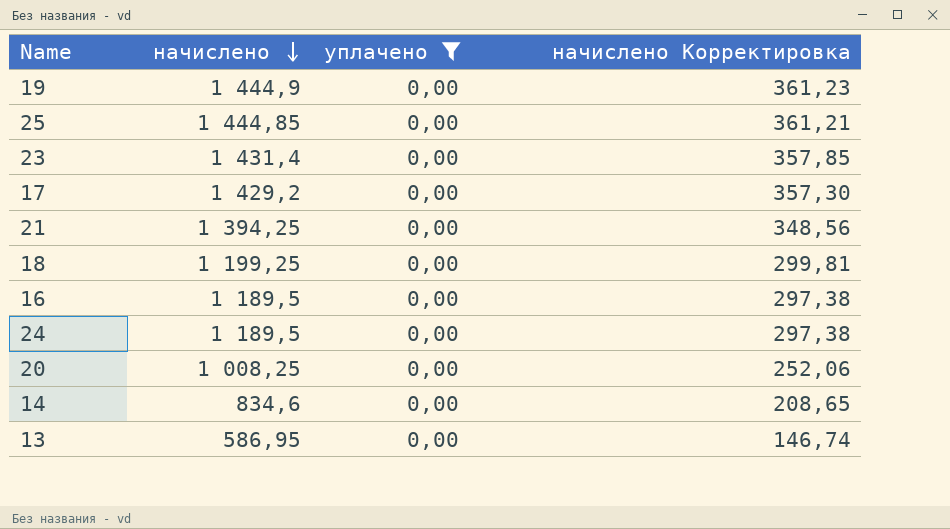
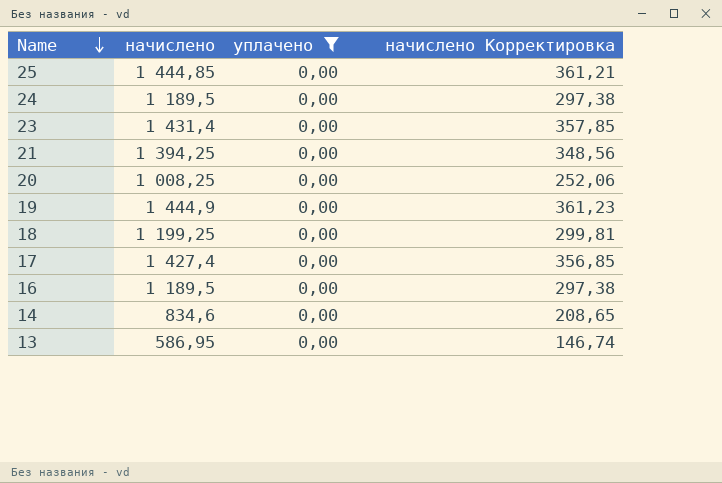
row order: начислено descending -> Name descending
17 | начислено: 1 429,2 -> 1 427,4
17 | начислено Корректировка: 357,30 -> 356,85

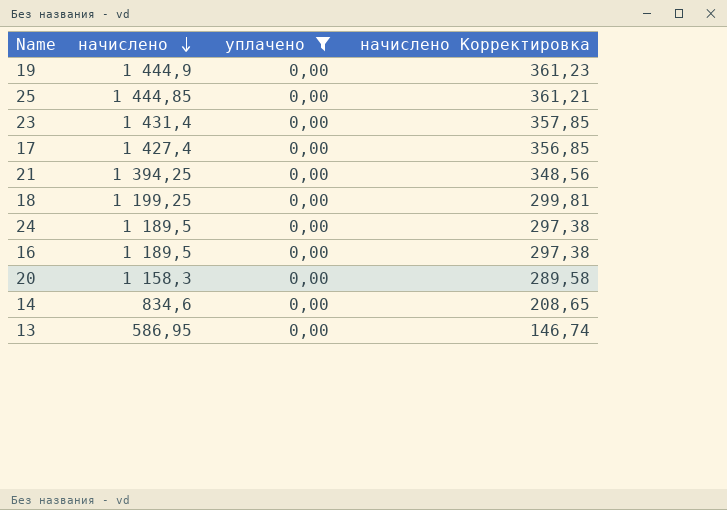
row order: Name descending -> начислено descending
20 | начислено: 1 008,25 -> 1 158,3
20 | начислено Корректировка: 252,06 -> 289,58

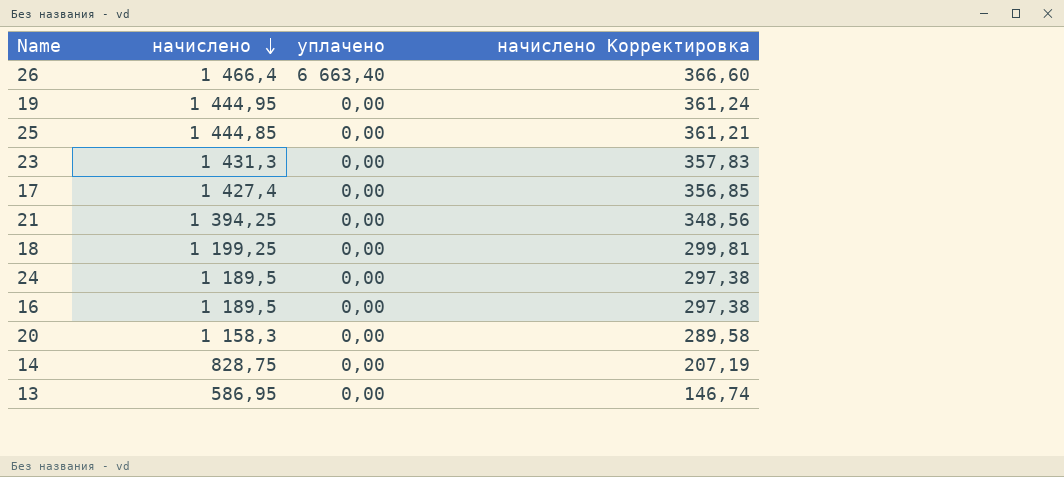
filter: уплачено = 0,00 -> none
19 | начислено: 1 444,9 -> 1 444,95
19 | начислено Корректировка: 361,23 -> 361,24
23 | начислено: 1 431,4 -> 1 431,3
23 | начислено Корректировка: 357,85 -> 357,83
14 | начислено: 834,6 -> 828,75
14 | начислено Корректировка: 208,65 -> 207,19

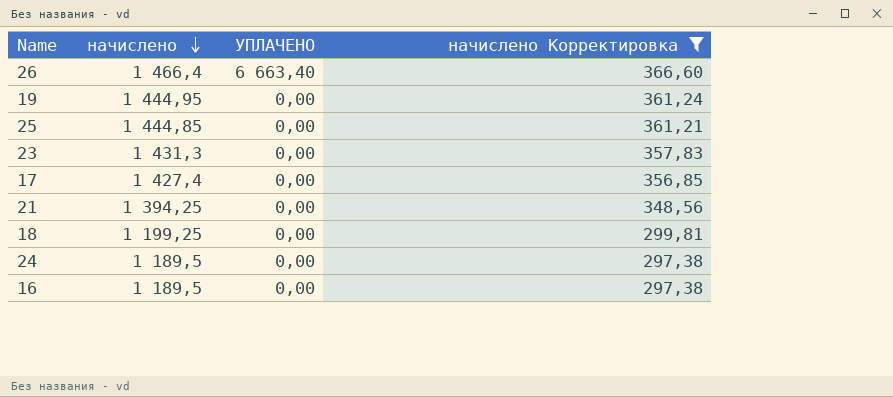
filter: none -> начислено Корректировка >= 297,38
column name: уплачено -> УПЛАЧЕНО

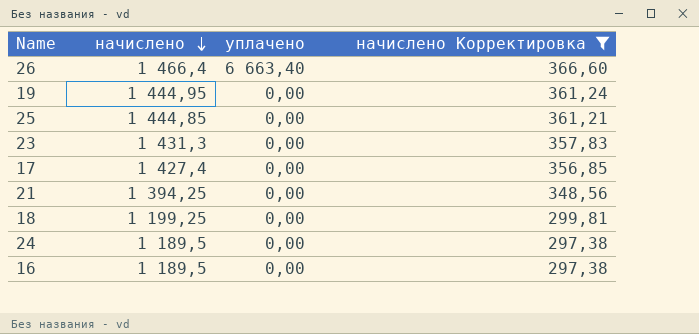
column name: УПЛАЧЕНО -> уплачено

